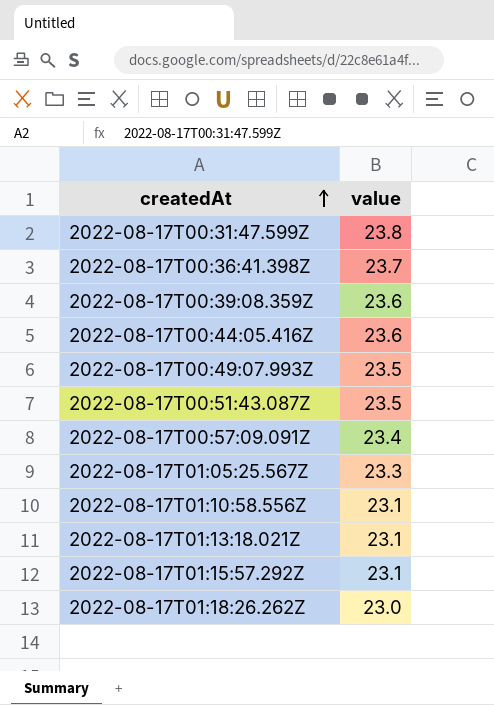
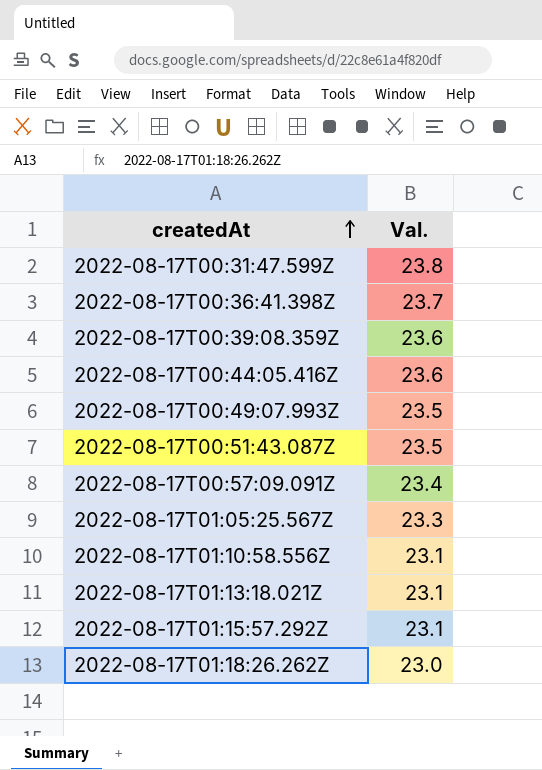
column name: value -> Val.

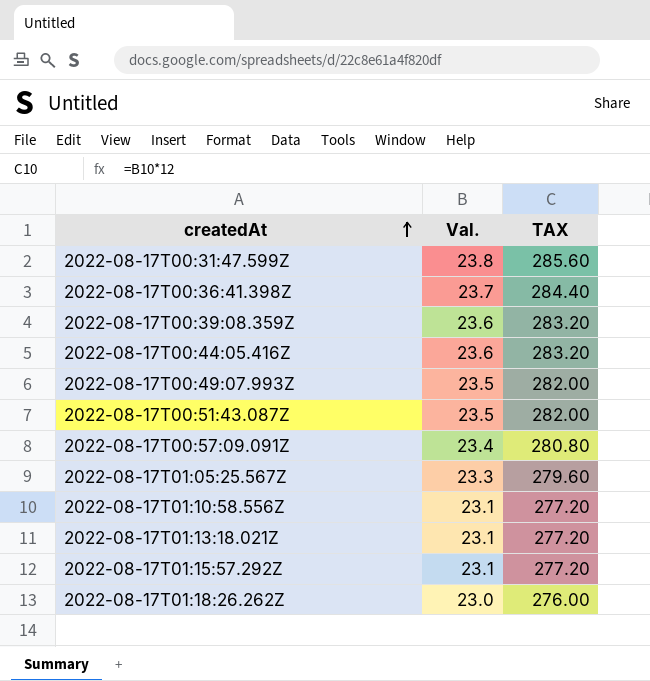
column TAX | formula: none -> [Val.] * 12

